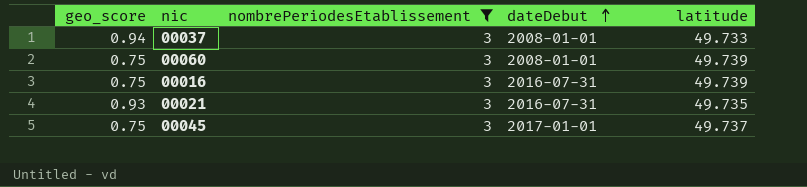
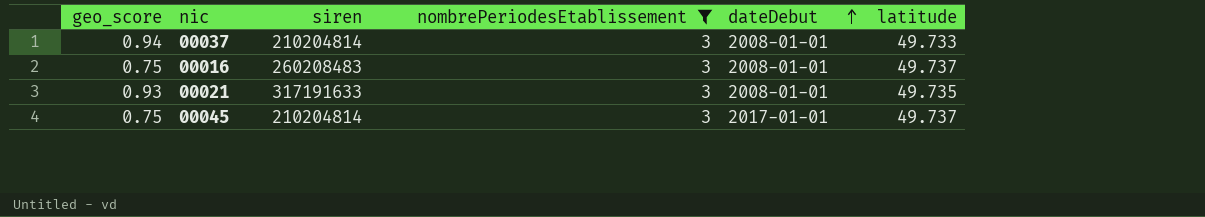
column siren | position: none -> 3
row 00060: 0.75 | 3 | 2008-01-01 | 49.739 -> none
00016 | dateDebut: 2016-07-31 -> 2008-01-01
00016 | latitude: 49.739 -> 49.737
00021 | dateDebut: 2016-07-31 -> 2008-01-01

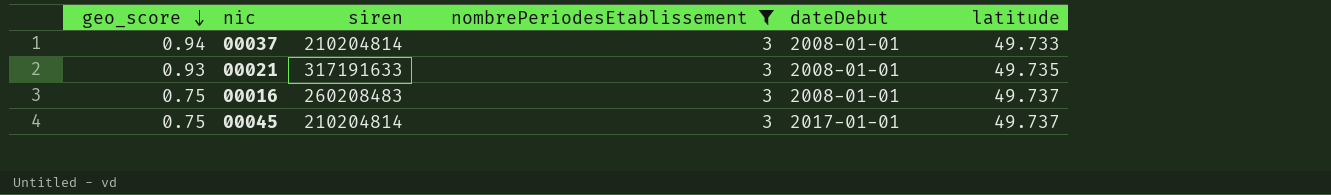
row order: dateDebut ascending -> geo_score descending

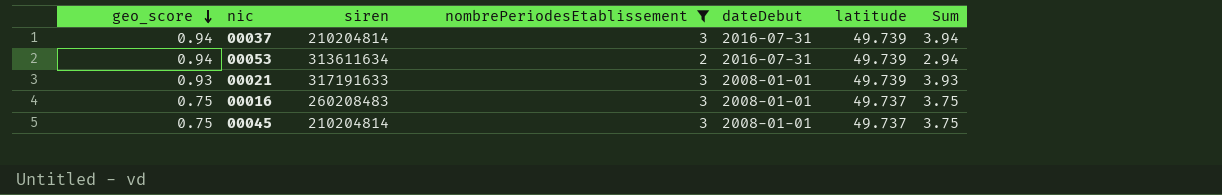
column Sum | formula: none -> [geo_score] + [nombrePeriodesEtablissement]
00037 | dateDebut: 2008-01-01 -> 2016-07-31
00037 | latitude: 49.733 -> 49.739
row 00053: none -> 0.94 | 313611634 | 2 | 2016-07-31 | 49.739 | 2.94
00021 | latitude: 49.735 -> 49.739
00045 | dateDebut: 2017-01-01 -> 2008-01-01

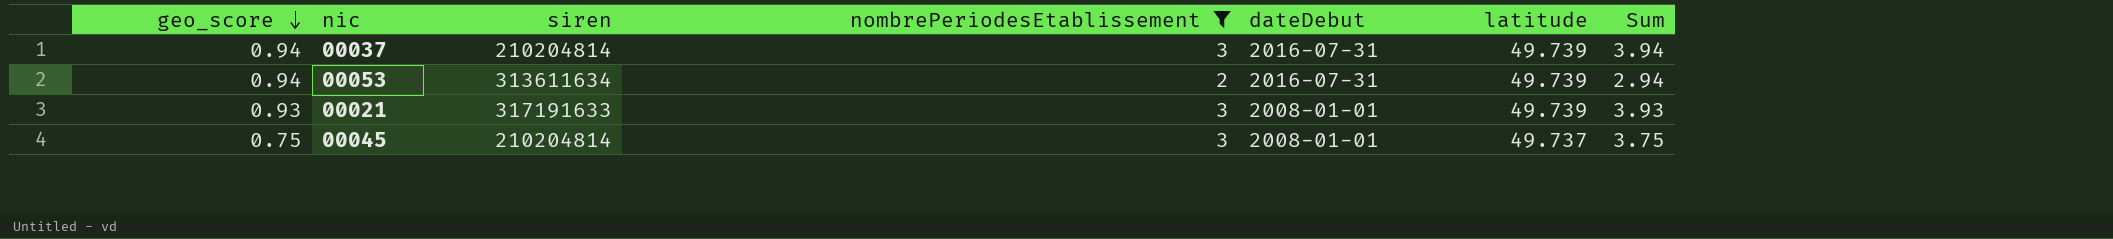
row 00016: 0.75 | 260208483 | 3 | 2008-01-01 | 49.737 | 3.75 -> none

